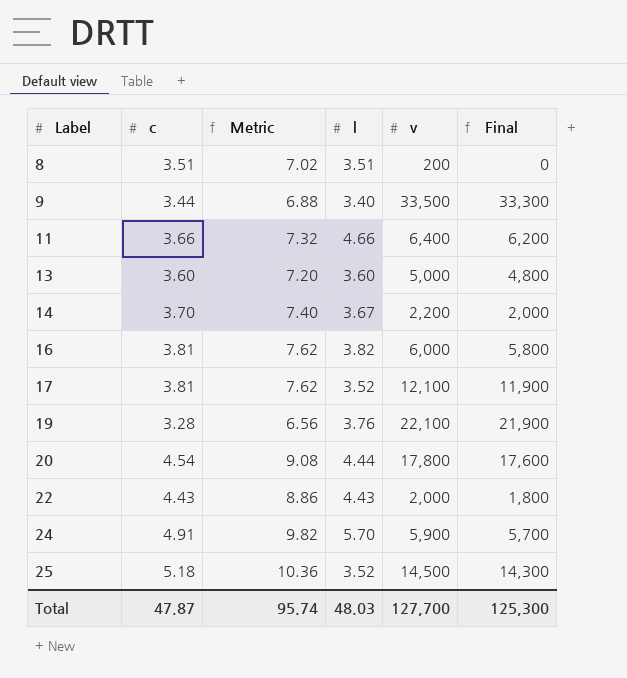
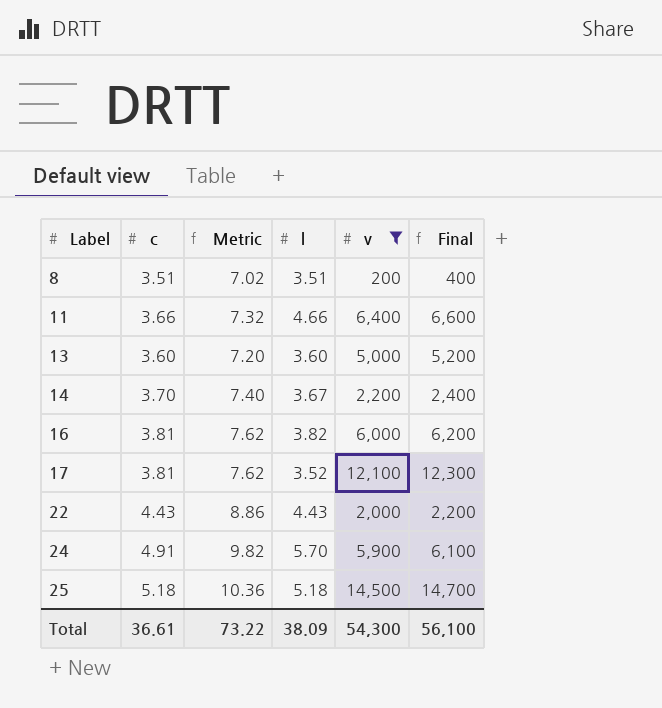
filter: none -> v <= 14,500
column Final | formula: [v] - 200 -> [v] + 200
25 | l: 3.52 -> 5.18
Total | c: 47.87 -> 36.61
Total | Metric: 95.74 -> 73.22
Total | l: 48.03 -> 38.09
Total | v: 127,700 -> 54,300
Total | Final: 125,300 -> 56,100

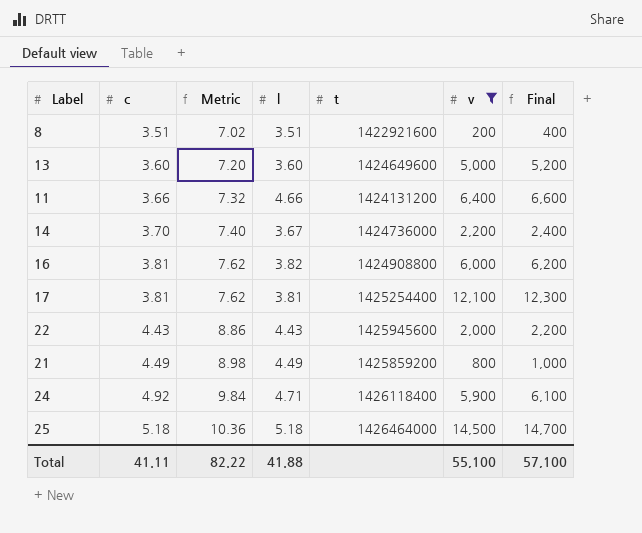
row order: Label ascending -> c ascending
column t | position: none -> 5
17 | l: 3.52 -> 3.81
row 21: none -> 4.49 | 8.98 | 4.49 | 1425859200 | 800 | 1,000
24 | c: 4.91 -> 4.92
24 | Metric: 9.82 -> 9.84
24 | l: 5.70 -> 4.71
Total | c: 36.61 -> 41.11
Total | Metric: 73.22 -> 82.22
Total | l: 38.09 -> 41.88
Total | v: 54,300 -> 55,100
Total | Final: 56,100 -> 57,100

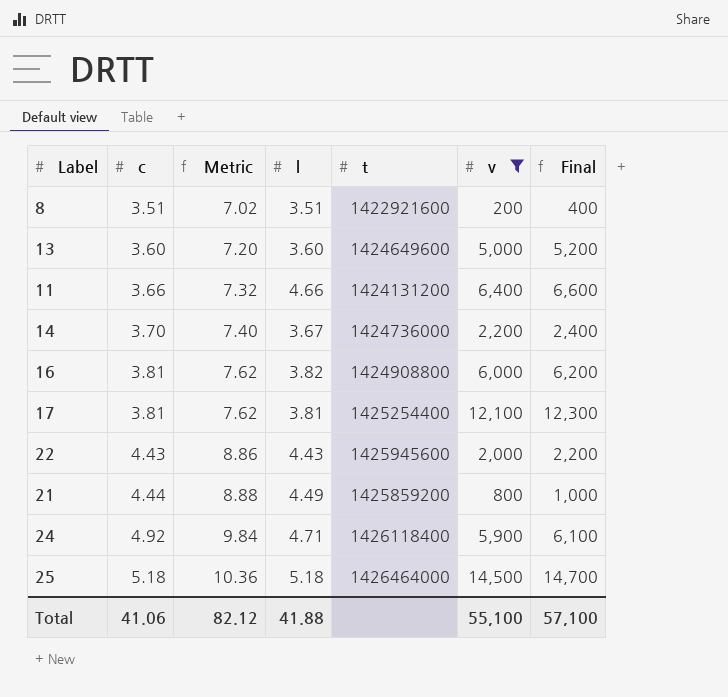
21 | c: 4.49 -> 4.44
21 | Metric: 8.98 -> 8.88
Total | c: 41.11 -> 41.06
Total | Metric: 82.22 -> 82.12

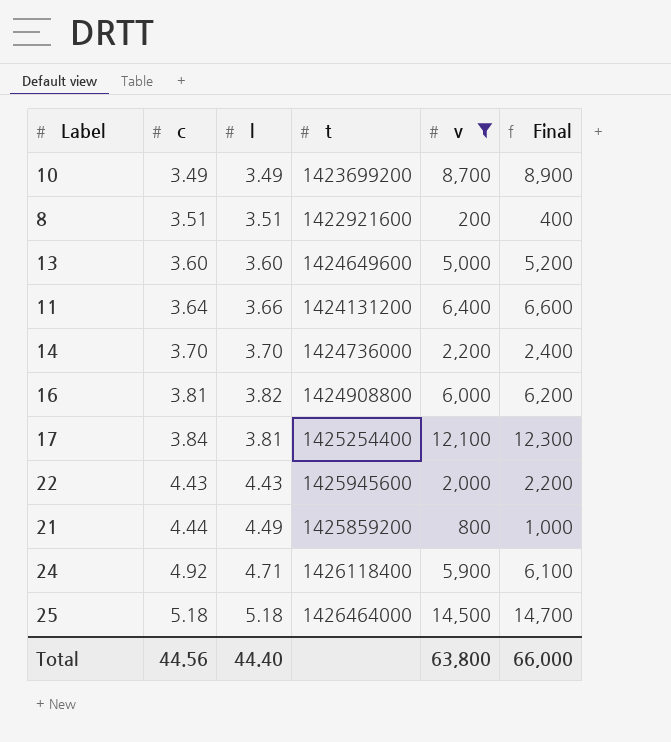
column Metric | formula: [c] * 2 -> none
row 10: none -> 3.49 | 3.49 | 1423699200 | 8,700 | 8,900
11 | c: 3.66 -> 3.64
11 | l: 4.66 -> 3.66
14 | l: 3.67 -> 3.70
17 | c: 3.81 -> 3.84
Total | c: 41.06 -> 44.56
Total | l: 41.88 -> 44.40
Total | v: 55,100 -> 63,800
Total | Final: 57,100 -> 66,000

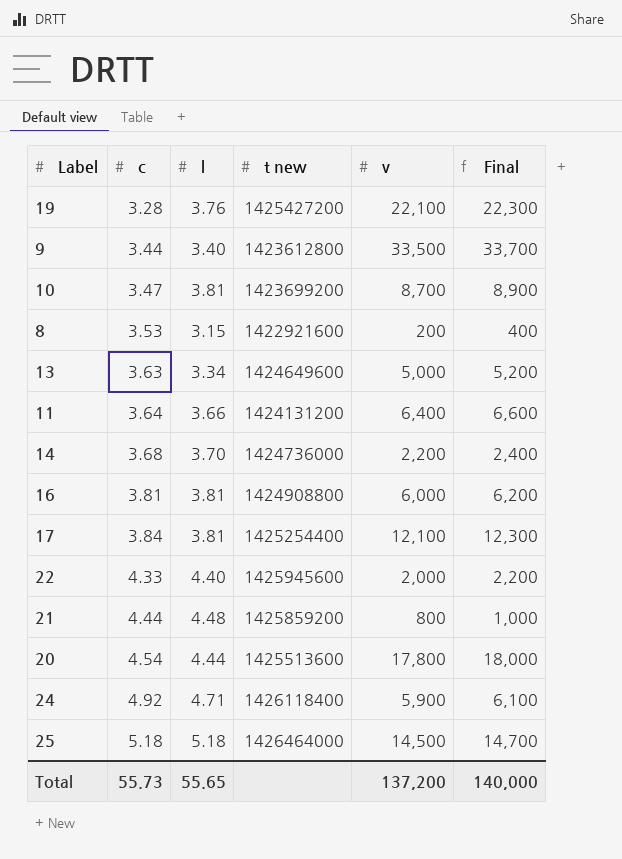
filter: v <= 14,500 -> none
column name: t -> t new
10 | c: 3.49 -> 3.47
10 | l: 3.49 -> 3.81
8 | c: 3.51 -> 3.53
8 | l: 3.51 -> 3.15
13 | c: 3.60 -> 3.63
13 | l: 3.60 -> 3.34
14 | c: 3.70 -> 3.68
16 | l: 3.82 -> 3.81
22 | c: 4.43 -> 4.33
22 | l: 4.43 -> 4.40
21 | l: 4.49 -> 4.48
Total | c: 44.56 -> 55.73
Total | l: 44.40 -> 55.65
Total | v: 63,800 -> 137,200
Total | Final: 66,000 -> 140,000

